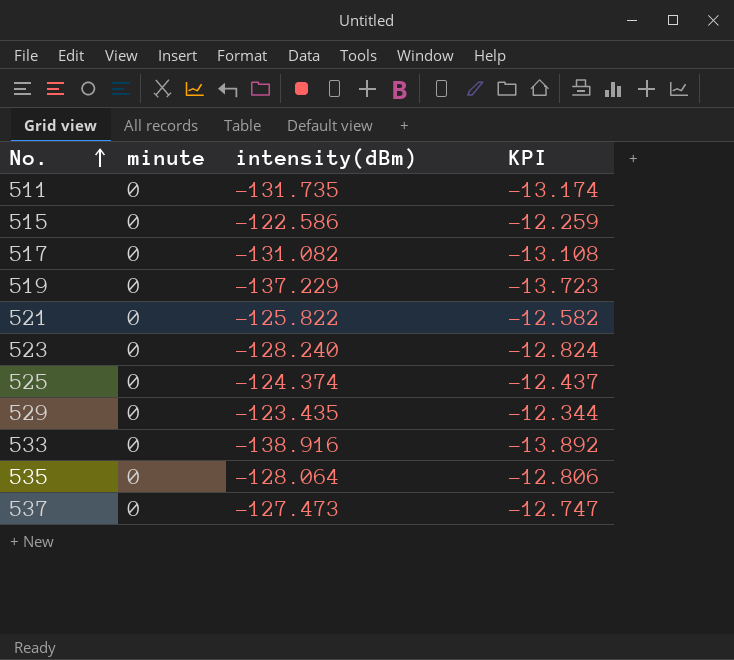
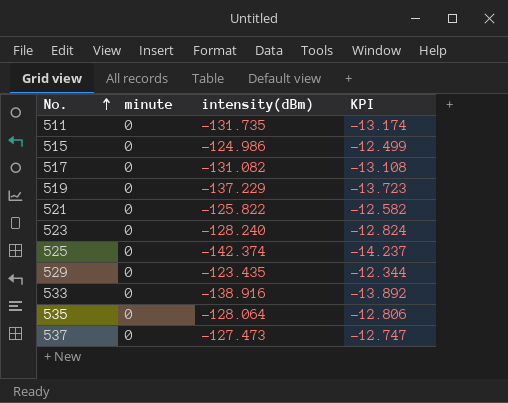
515 | intensity(dBm): -122.586 -> -124.986
515 | KPI: -12.259 -> -12.499
525 | intensity(dBm): -124.374 -> -142.374
525 | KPI: -12.437 -> -14.237

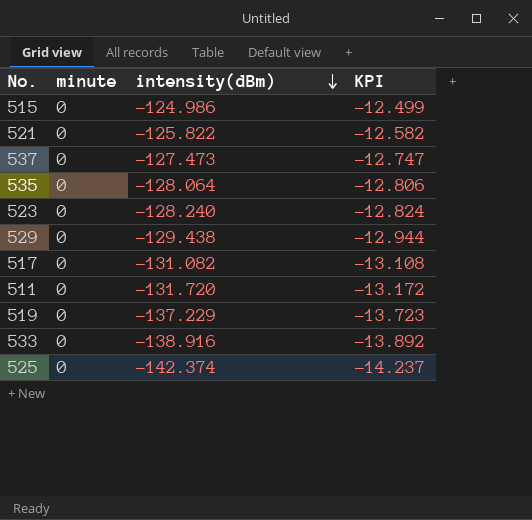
row order: No. ascending -> intensity(dBm) descending
529 | intensity(dBm): -123.435 -> -129.438
529 | KPI: -12.344 -> -12.944
511 | intensity(dBm): -131.735 -> -131.720
511 | KPI: -13.174 -> -13.172

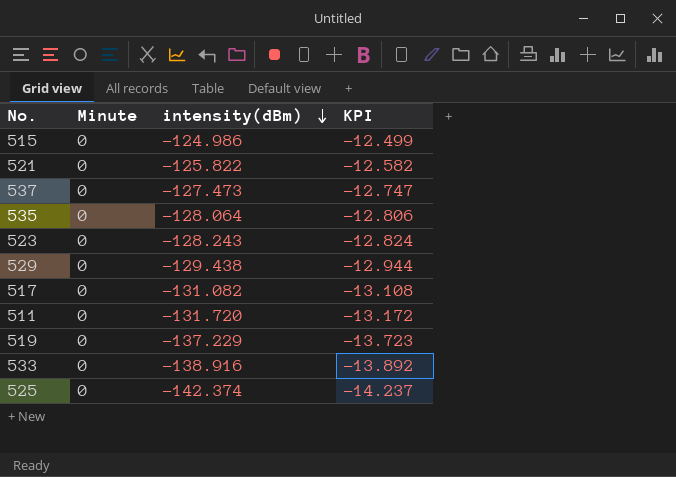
column name: minute -> Minute
523 | intensity(dBm): -128.240 -> -128.243

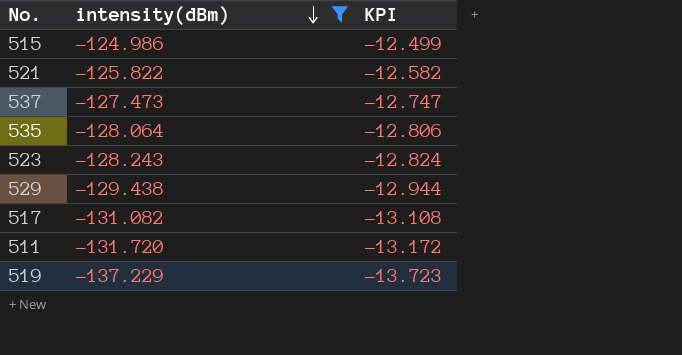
filter: none -> intensity(dBm) >= -137.229
column Minute | position: 2 -> none

